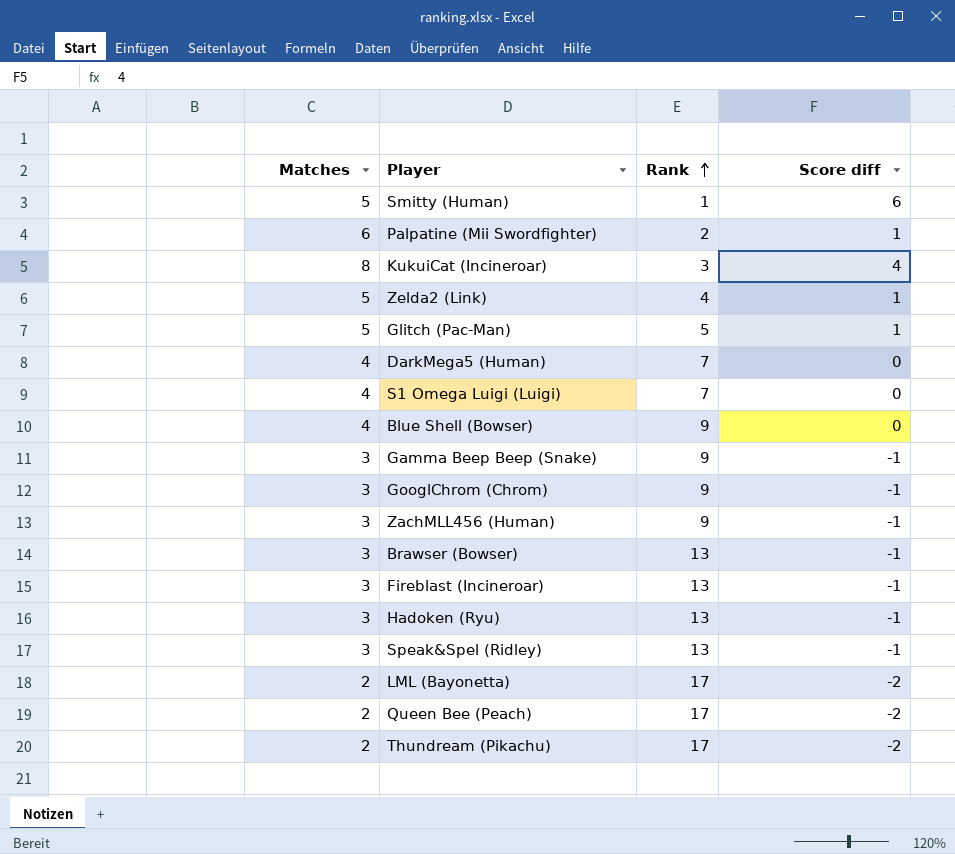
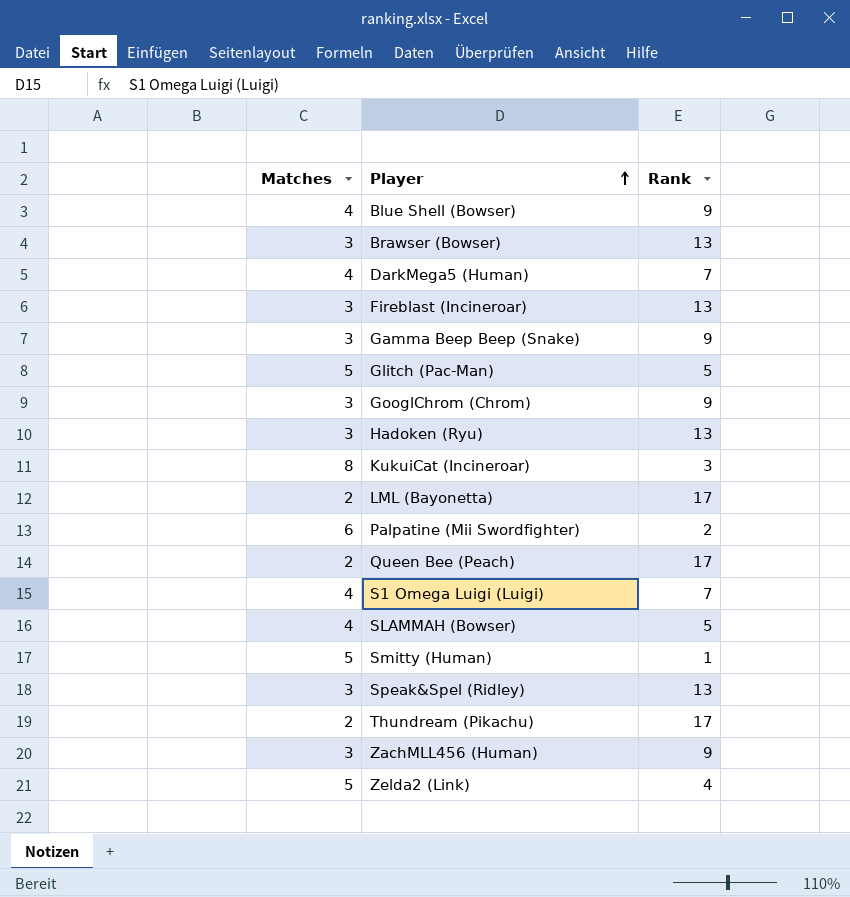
row order: Rank ascending -> Player ascending
column Score diff | position: 4 -> none
row SLAMMAH (Bowser): none -> 4 | 5

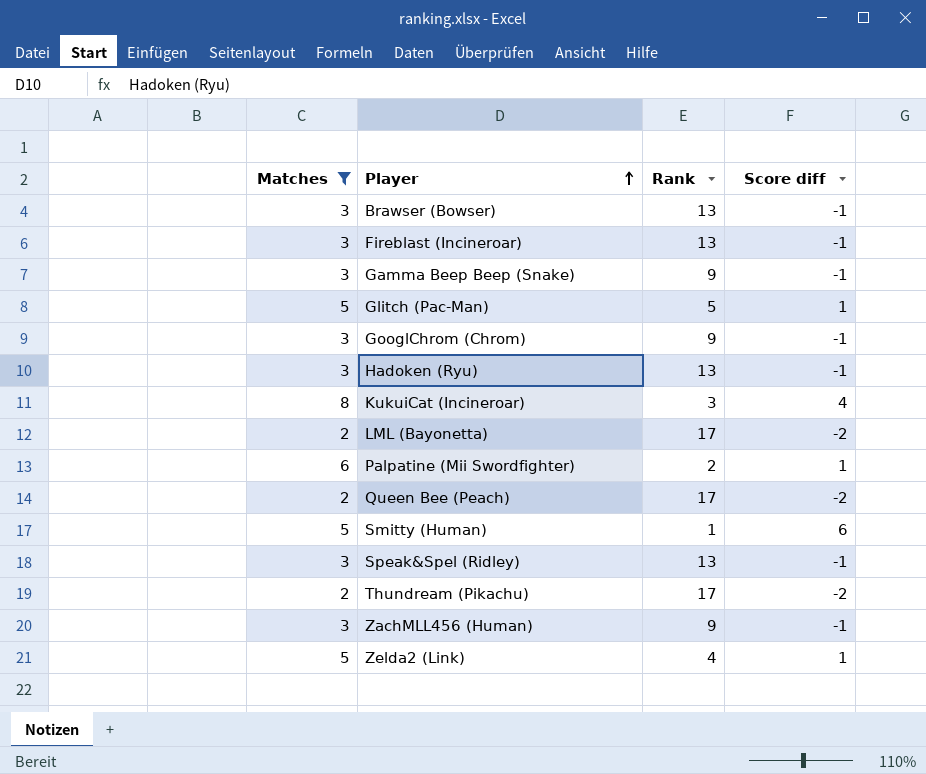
filter: none -> Matches != 4
column Score diff | position: none -> 4

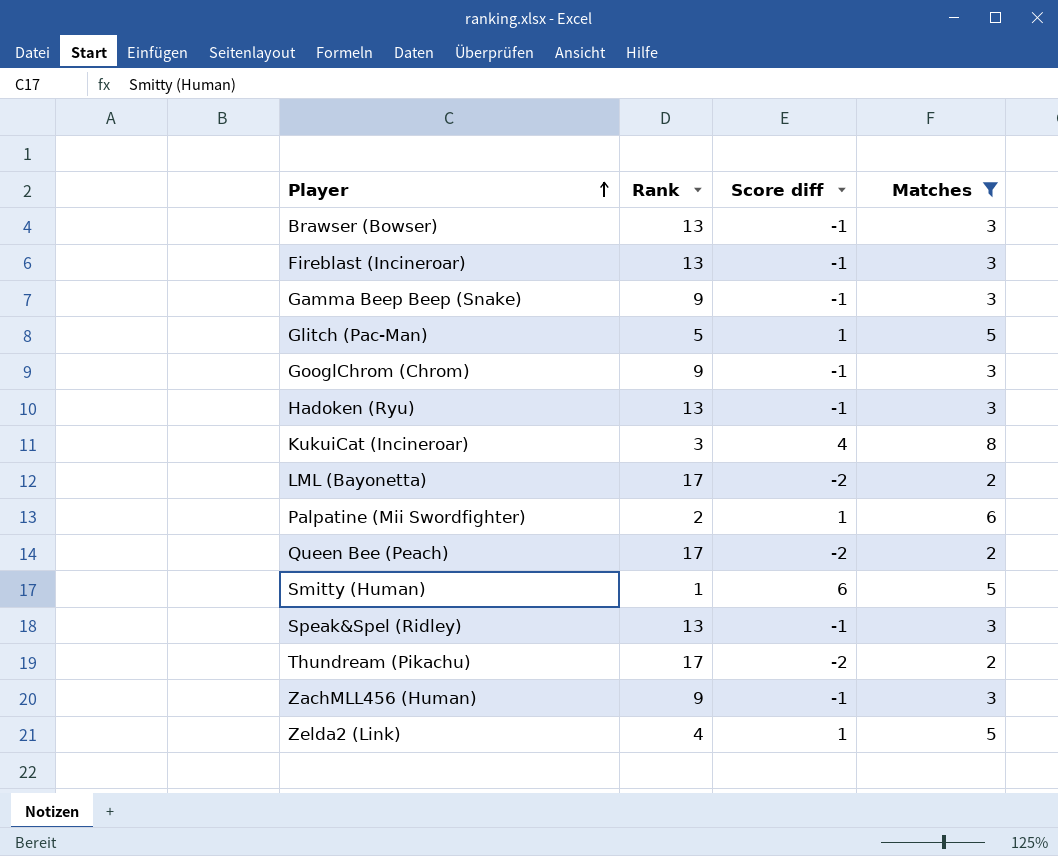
column Matches | position: 1 -> 4

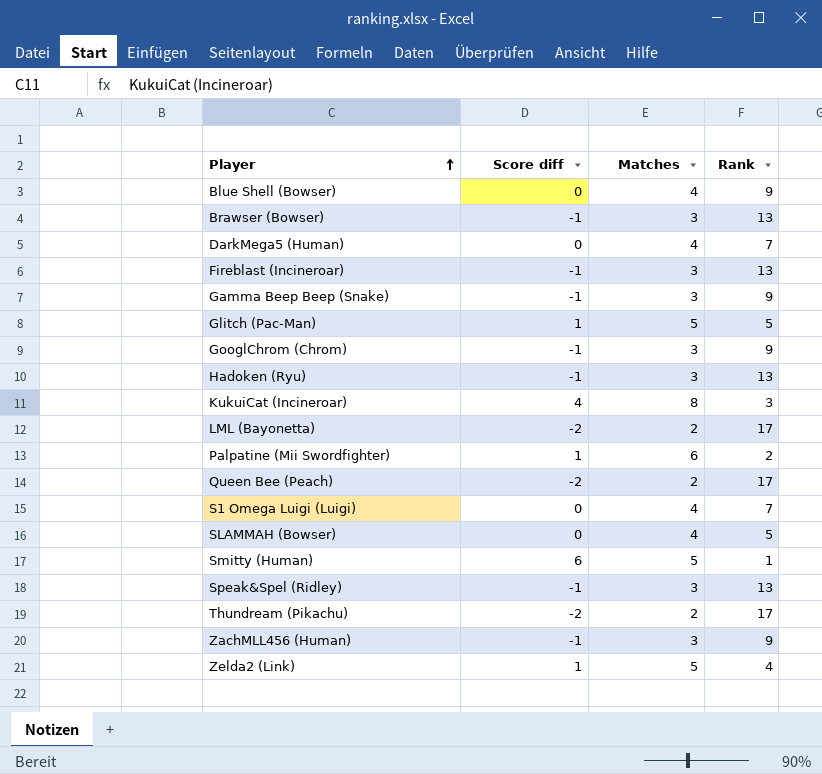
filter: Matches != 4 -> none
column Rank | position: 2 -> 4

